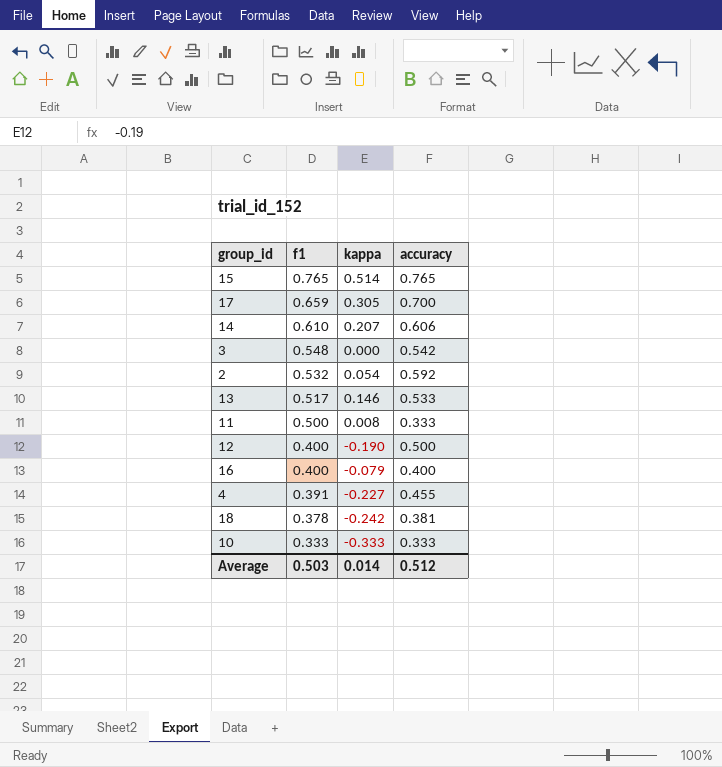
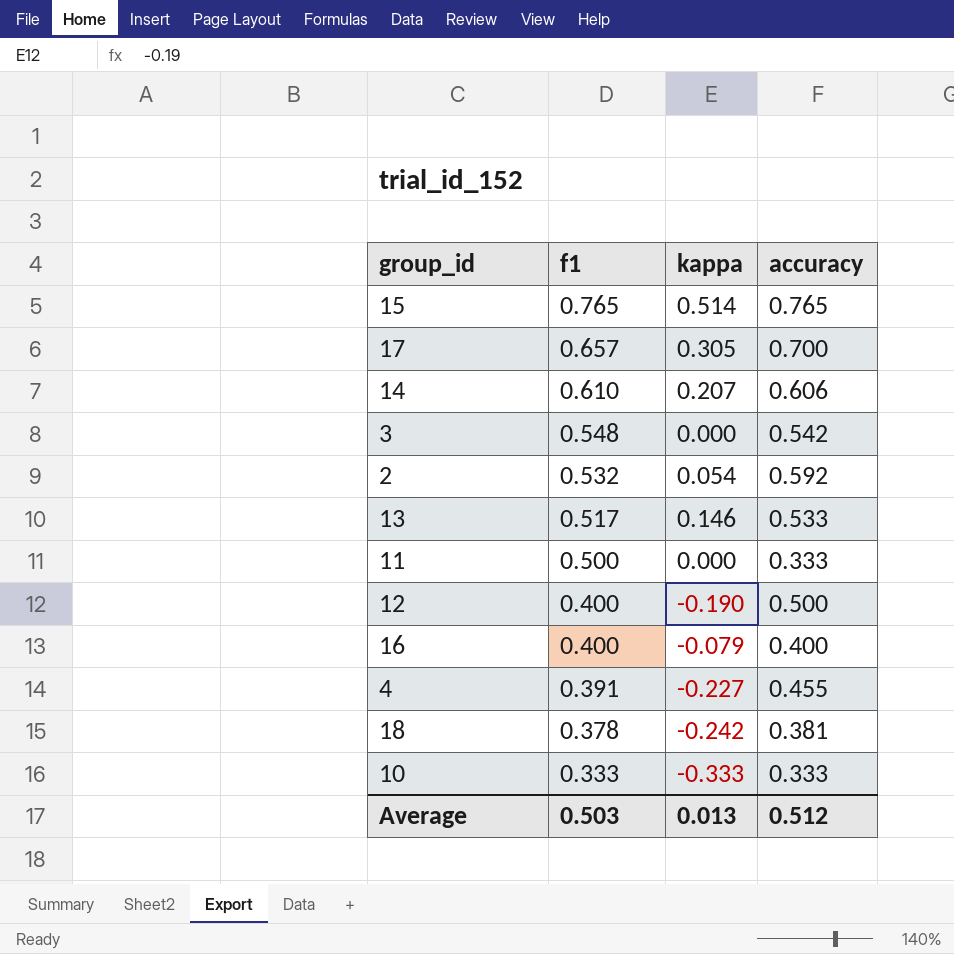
17 | f1: 0.659 -> 0.657
11 | kappa: 0.008 -> 0.000
Average | kappa: 0.014 -> 0.013

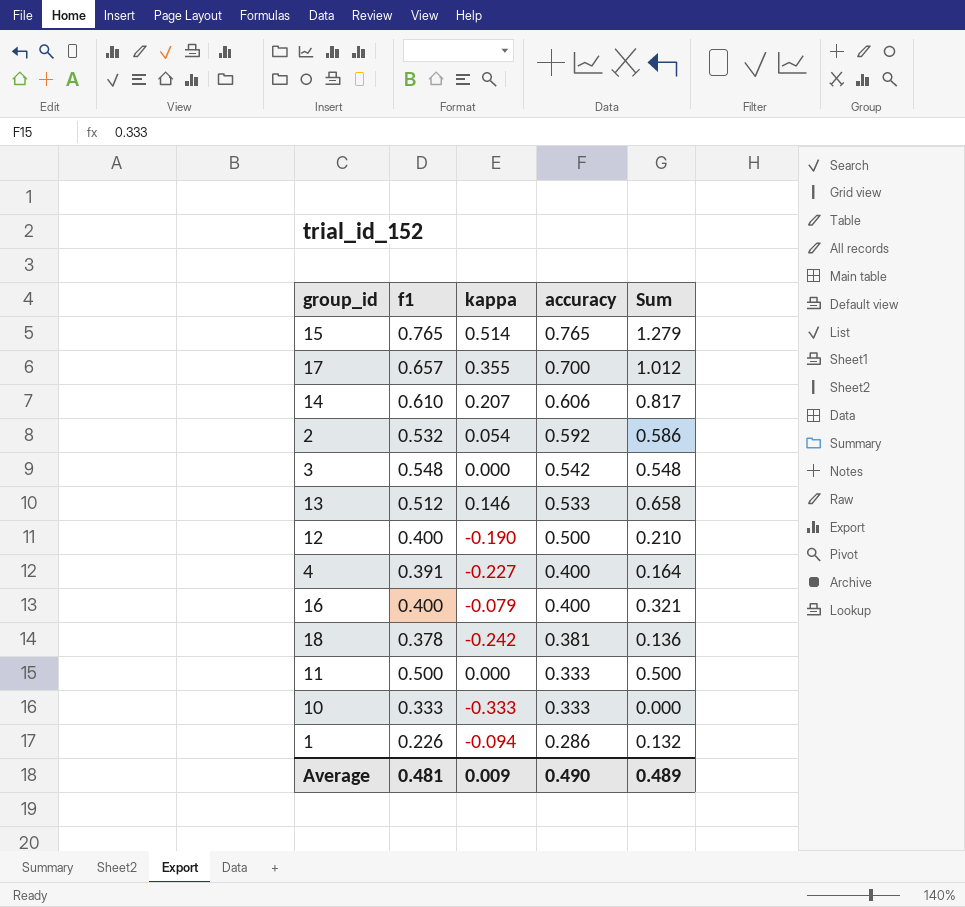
row order: f1 descending -> accuracy descending
column Sum | formula: none -> [f1] + [kappa]
17 | kappa: 0.305 -> 0.355
13 | f1: 0.517 -> 0.512
4 | accuracy: 0.455 -> 0.400
row 1: none -> 0.226 | -0.094 | 0.286 | 0.132
Average | f1: 0.503 -> 0.481
Average | kappa: 0.013 -> 0.009
Average | accuracy: 0.512 -> 0.490

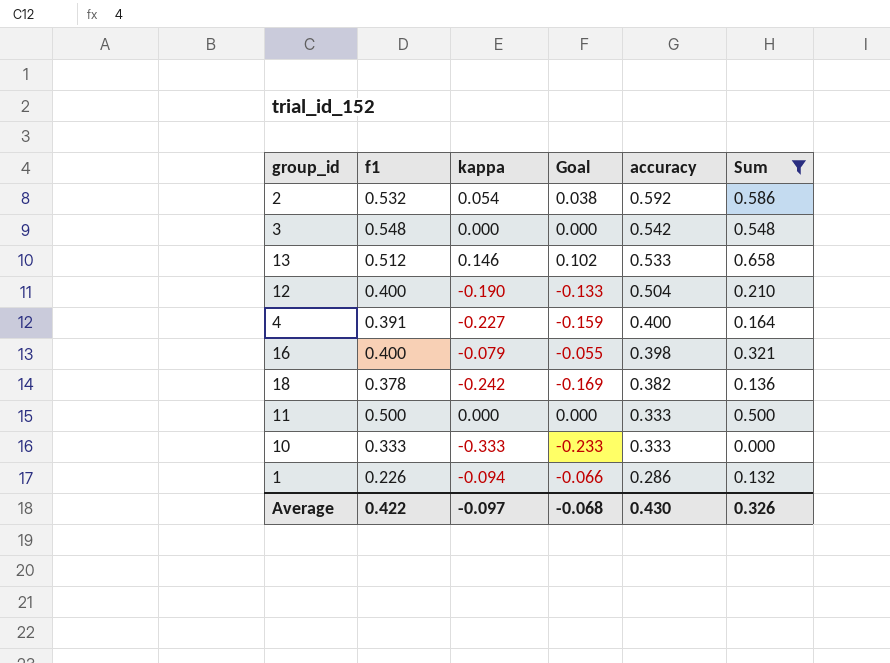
filter: none -> Sum <= 0.658
column Goal | formula: none -> [kappa] * 0.7
12 | accuracy: 0.500 -> 0.504
16 | accuracy: 0.400 -> 0.398
18 | accuracy: 0.381 -> 0.382
Average | f1: 0.481 -> 0.422
Average | kappa: 0.009 -> -0.097
Average | accuracy: 0.490 -> 0.430
Average | Sum: 0.489 -> 0.326

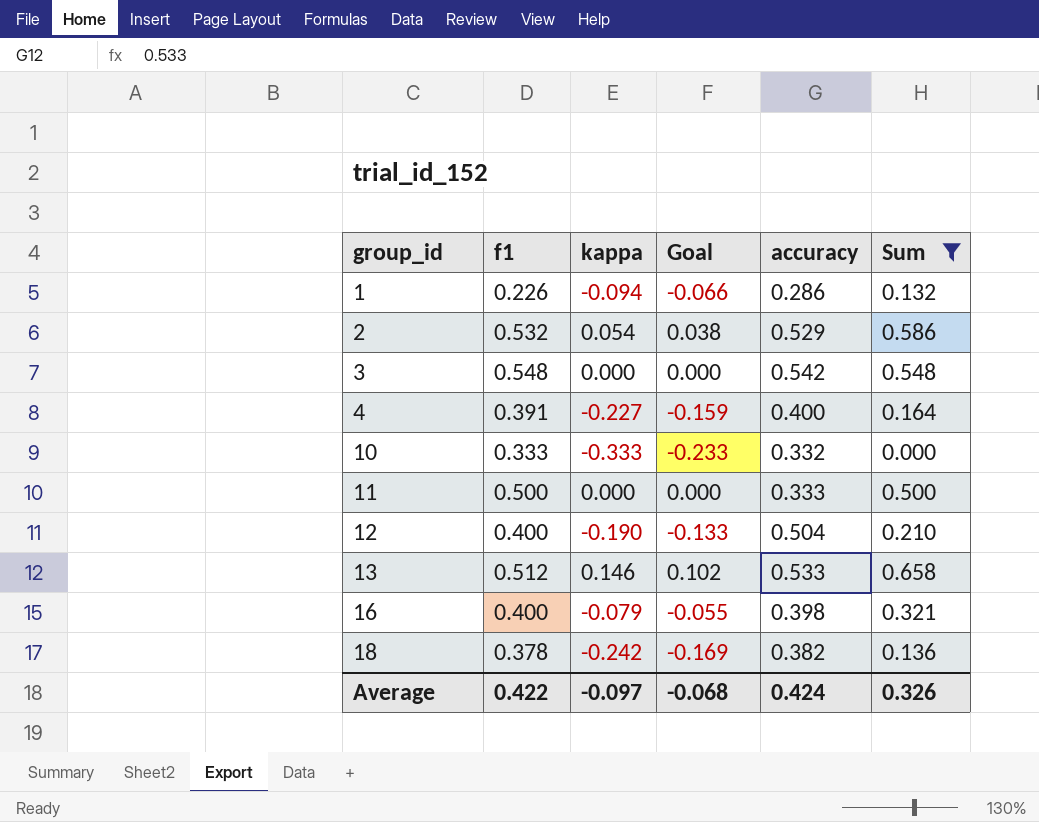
row order: accuracy descending -> group_id ascending
2 | accuracy: 0.592 -> 0.529
10 | accuracy: 0.333 -> 0.332
Average | accuracy: 0.430 -> 0.424

